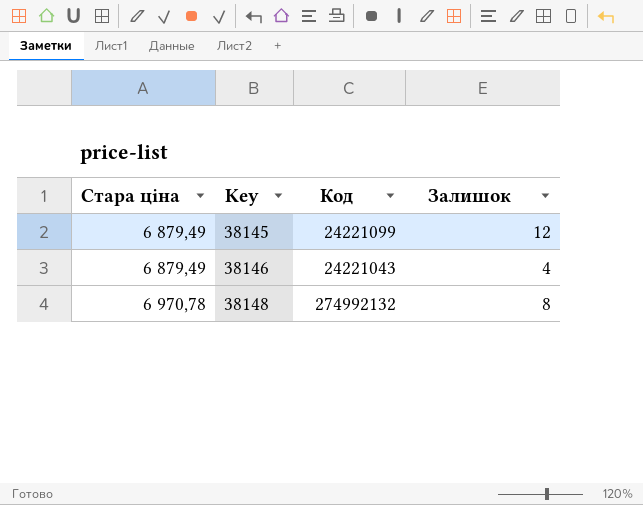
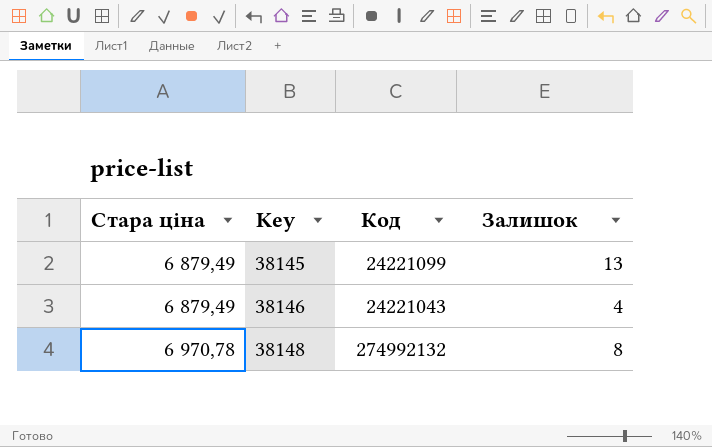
38145 | Залишок: 12 -> 13

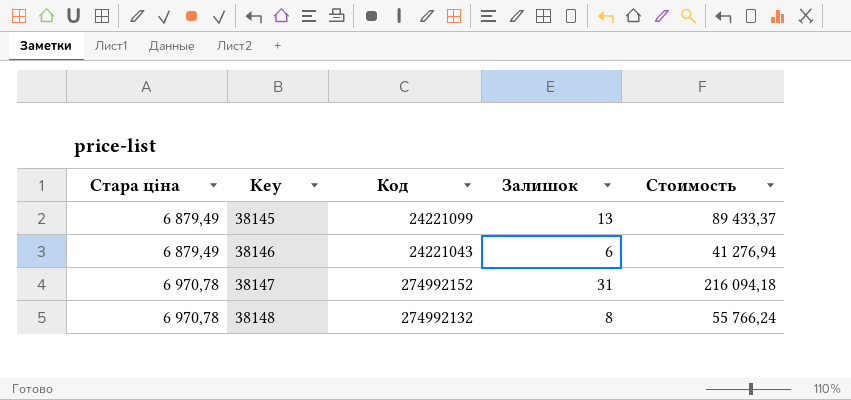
column Стоимость | formula: none -> [Стара ціна] * [Залишок]
38146 | Залишок: 4 -> 6
row 38147: none -> 6 970,78 | 274992152 | 31 | 216 094,18

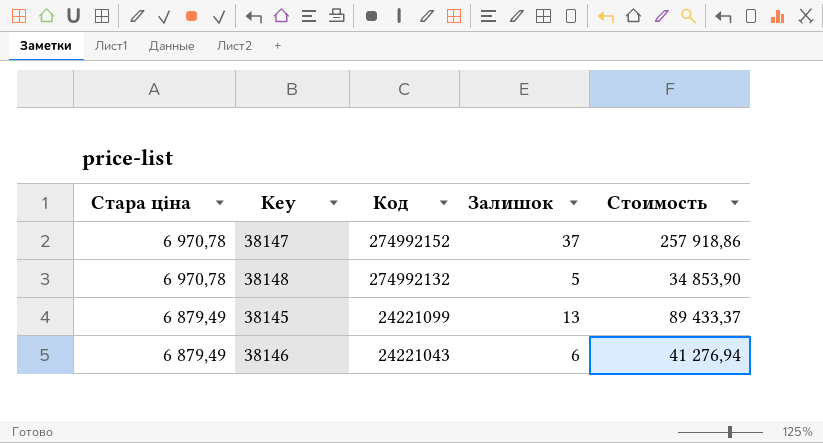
row order: Стара ціна ascending -> Стара ціна descending
38147 | Залишок: 31 -> 37
38147 | Стоимость: 216 094,18 -> 257 918,86
38148 | Залишок: 8 -> 5
38148 | Стоимость: 55 766,24 -> 34 853,90

